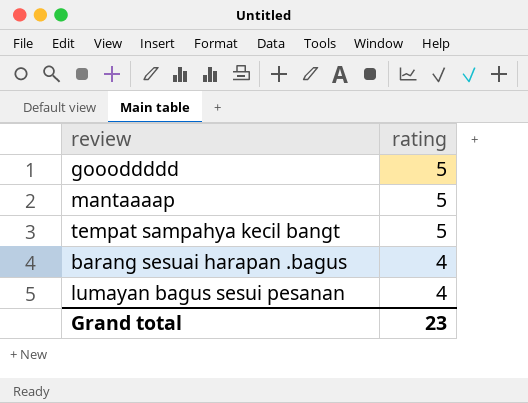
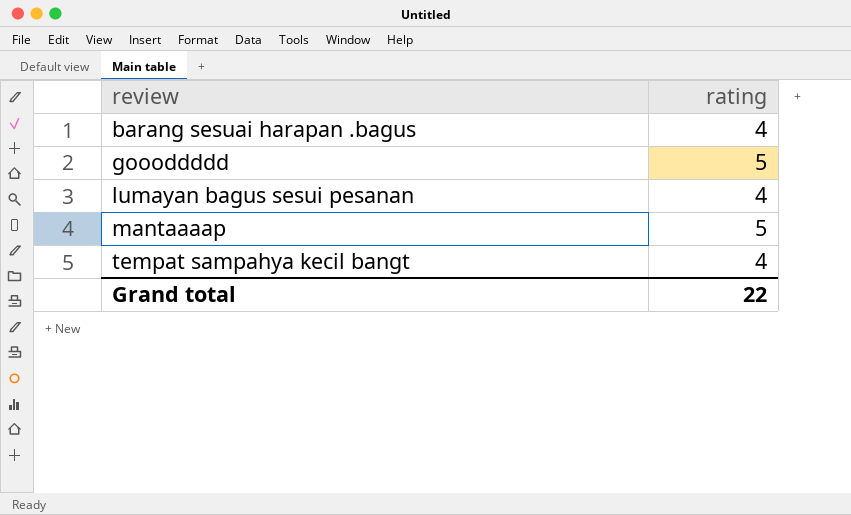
row order: rating descending -> review ascending
tempat sampahya kecil bangt | rating: 5 -> 4
Grand total | rating: 23 -> 22

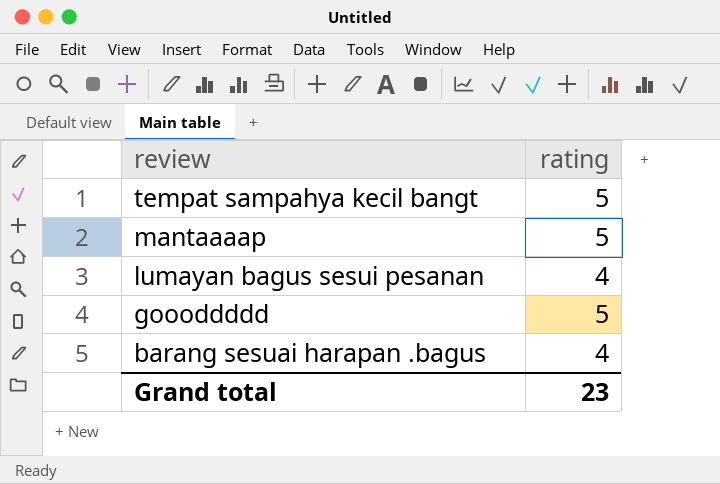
row order: review ascending -> review descending
tempat sampahya kecil bangt | rating: 4 -> 5
Grand total | rating: 22 -> 23

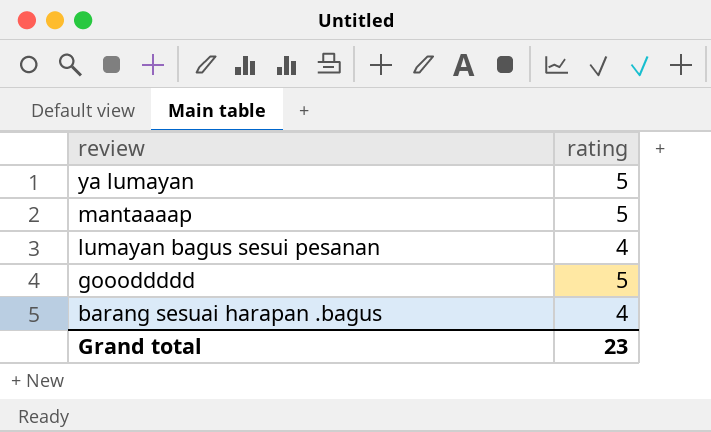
row tempat sampahya kecil bangt: 5 -> none
row ya lumayan: none -> 5

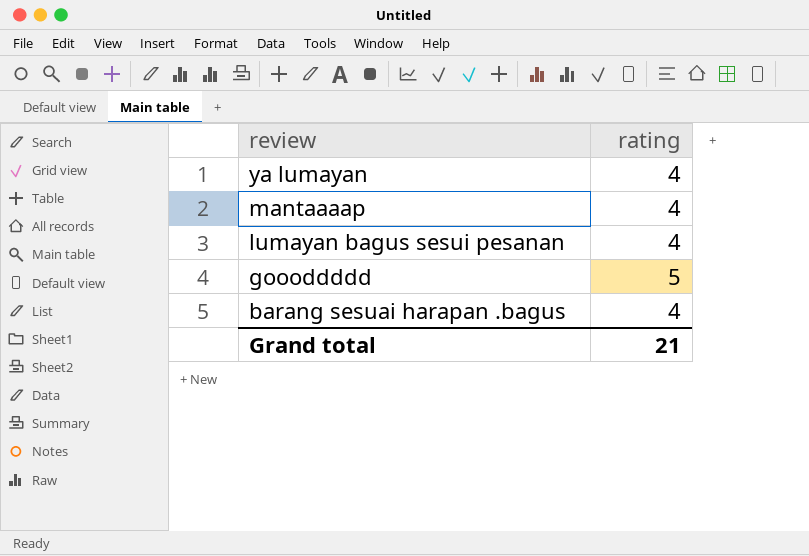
ya lumayan | rating: 5 -> 4
mantaaaap | rating: 5 -> 4
Grand total | rating: 23 -> 21

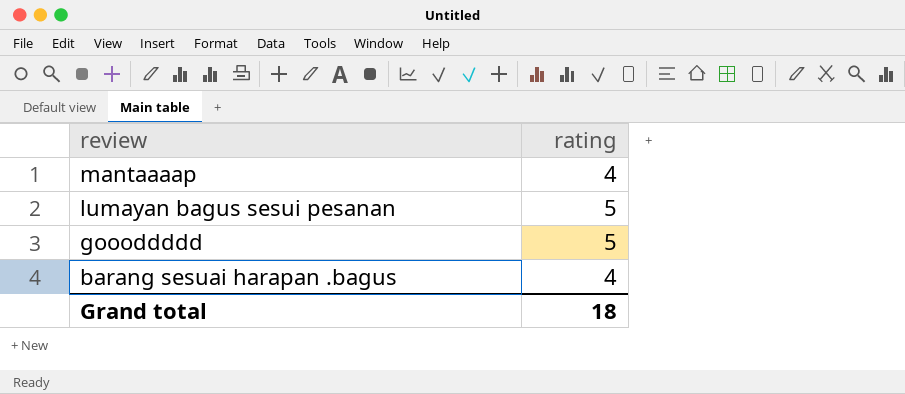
row ya lumayan: 4 -> none
lumayan bagus sesui pesanan | rating: 4 -> 5
Grand total | rating: 21 -> 18

